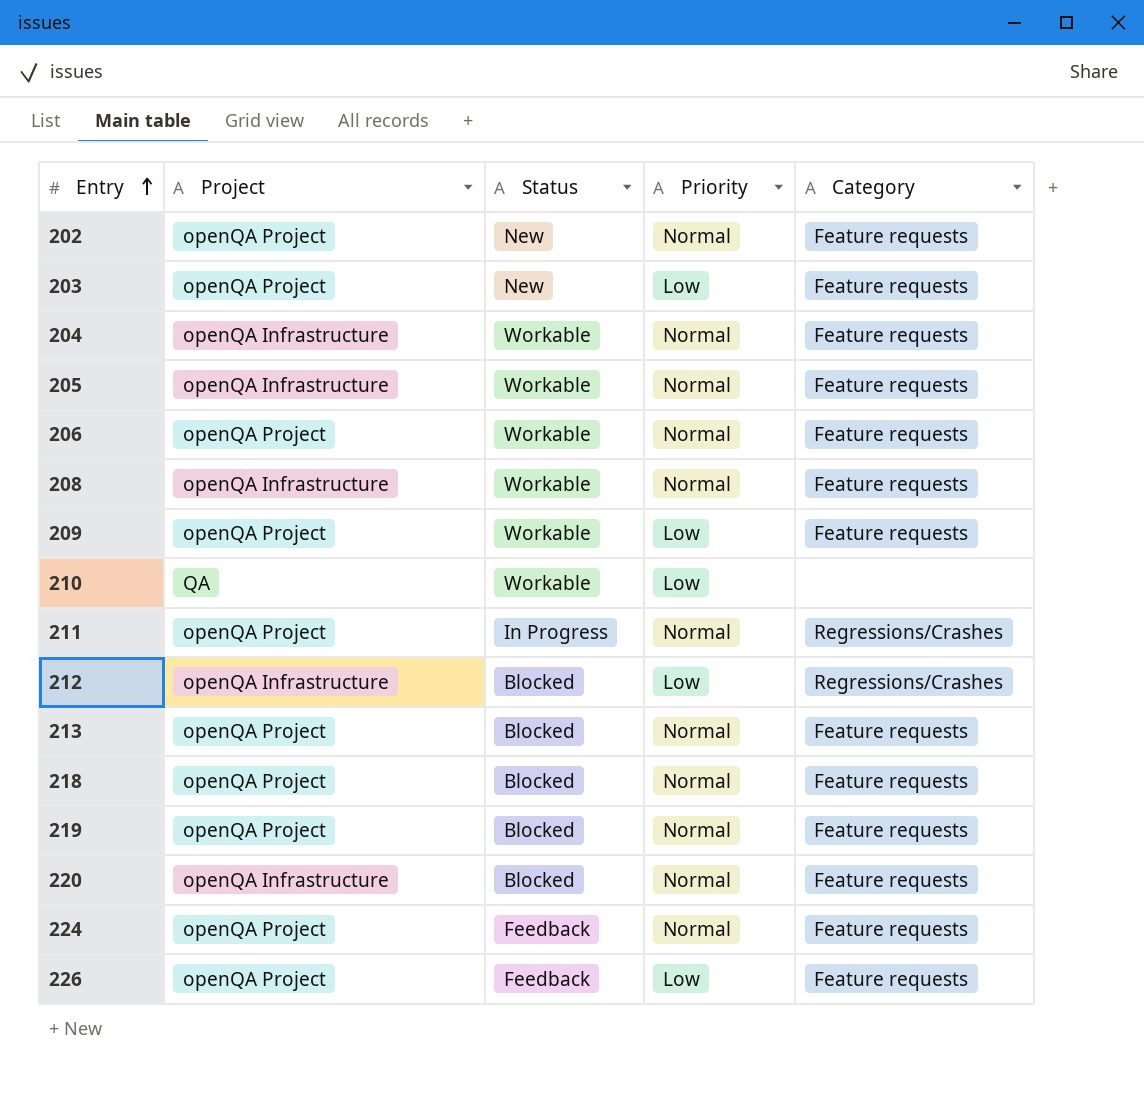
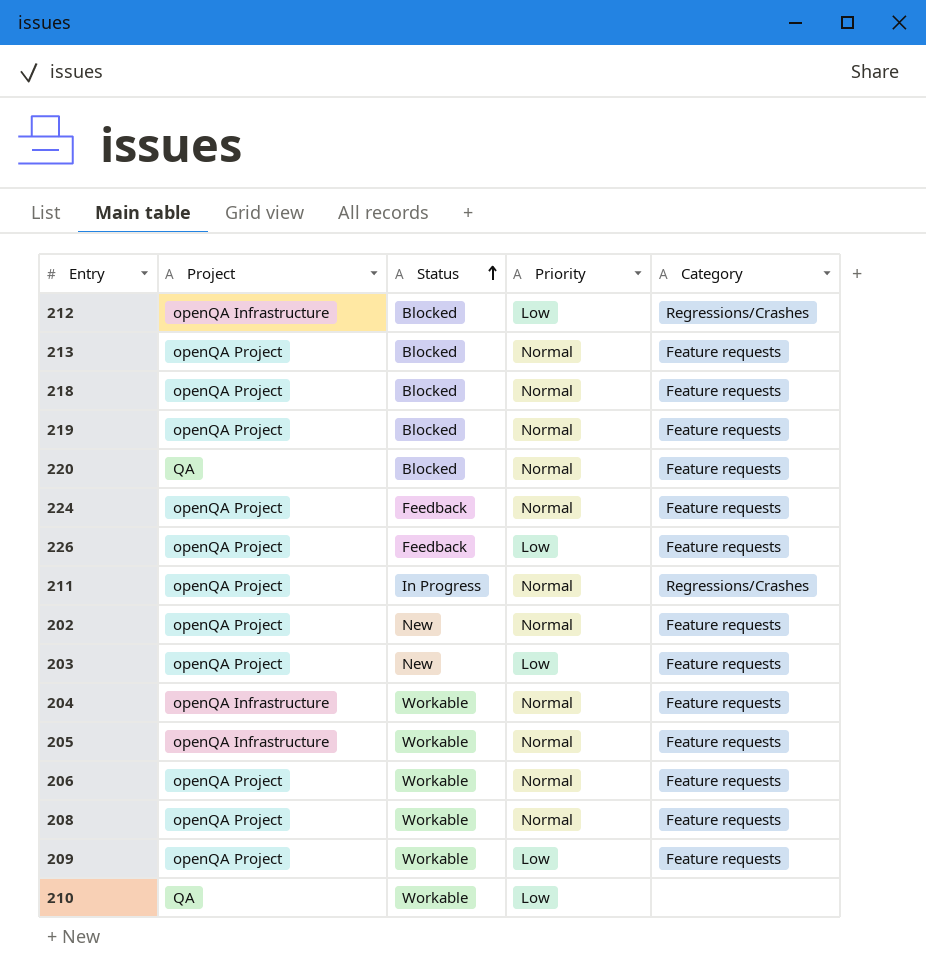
row order: Entry ascending -> Status ascending
220 | Project: openQA Infrastructure -> QA
208 | Project: openQA Infrastructure -> openQA Project

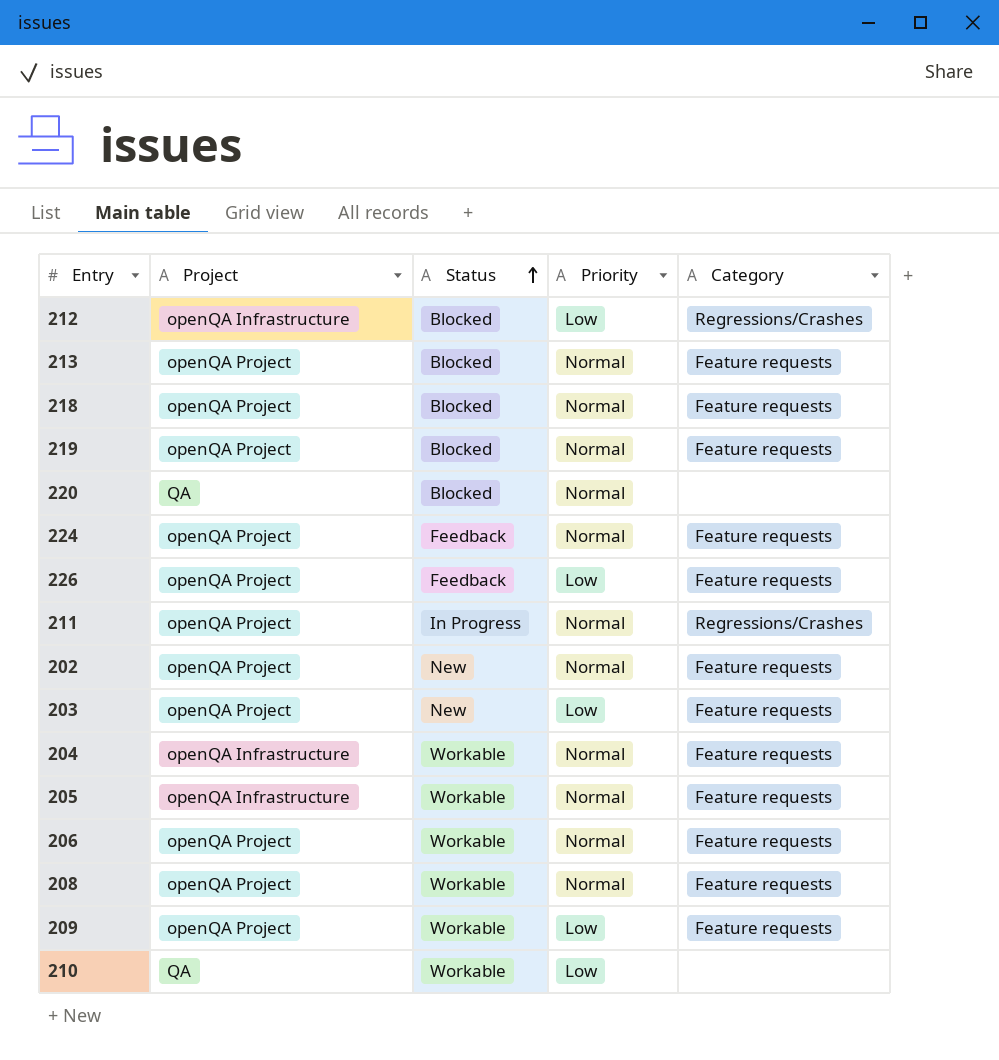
220 | Category: Feature requests -> none

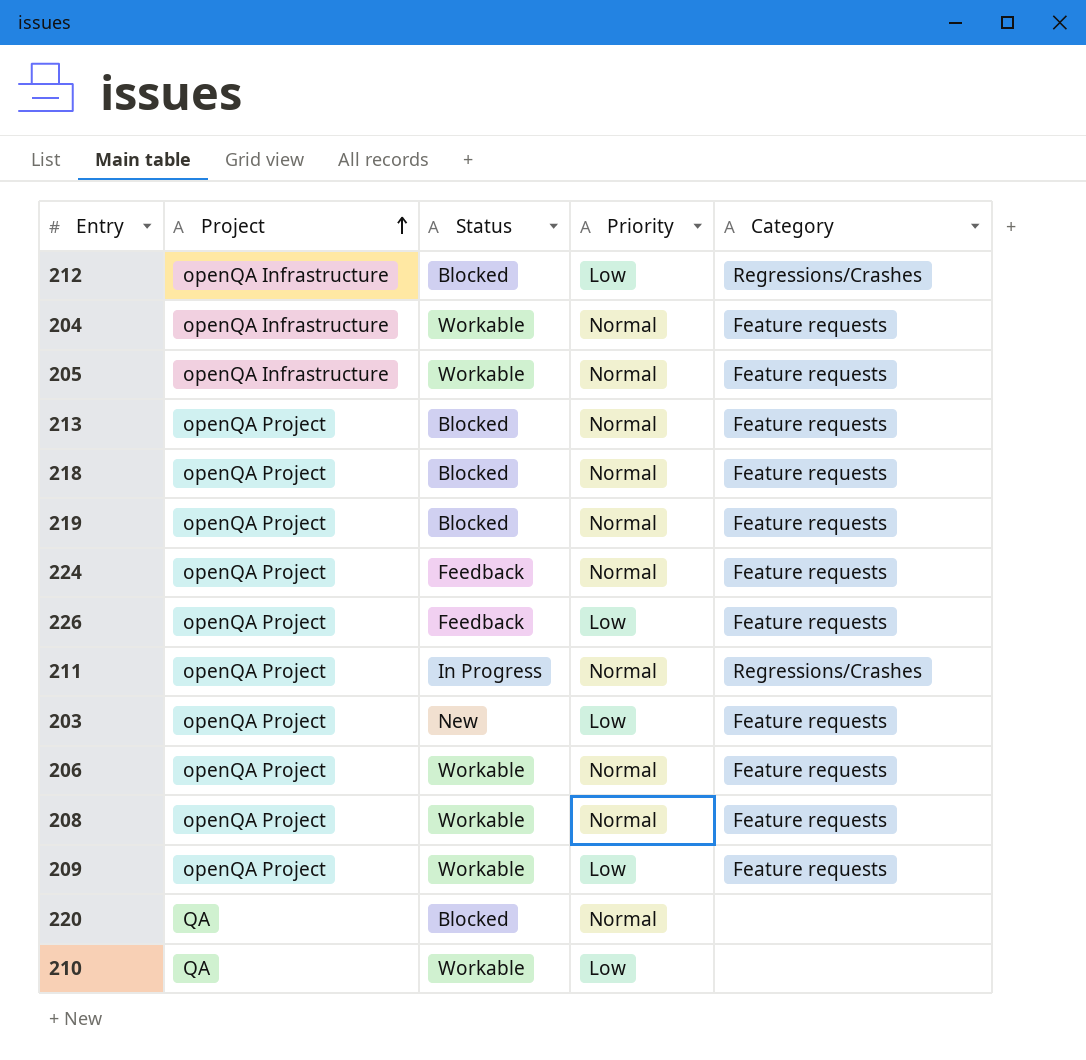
row order: Status ascending -> Project ascending
row 202: openQA Project | New | Normal | Feature requests -> none

